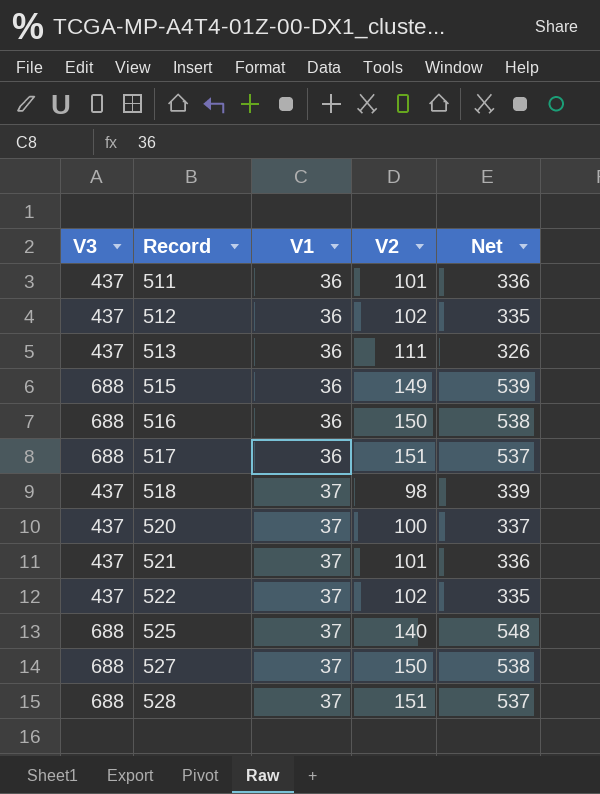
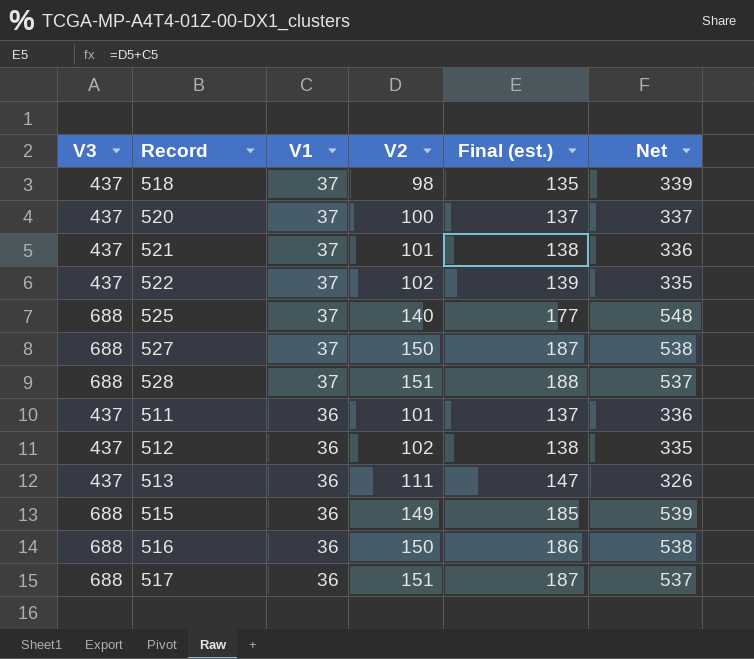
row order: Record ascending -> V1 descending
column Final (est.) | formula: none -> [V1] + [V2]

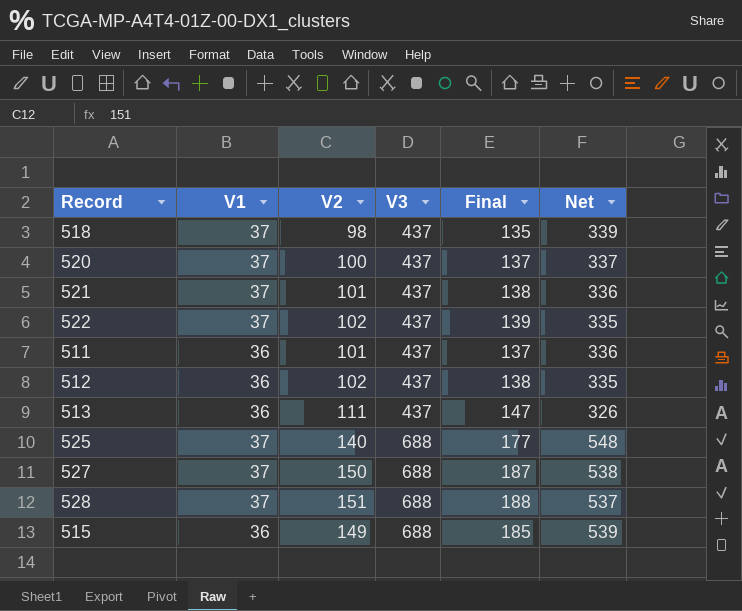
row order: V1 descending -> V3 ascending
column V3 | position: 1 -> 4
column name: Final (est.) -> Final
row 516: 688 | 36 | 150 | 186 | 538 -> none
row 517: 688 | 36 | 151 | 187 | 537 -> none

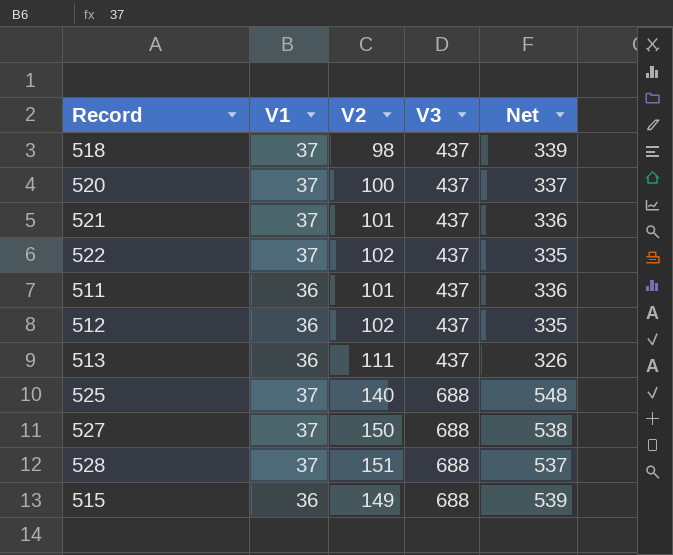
column Final | formula: [V1] + [V2] -> none

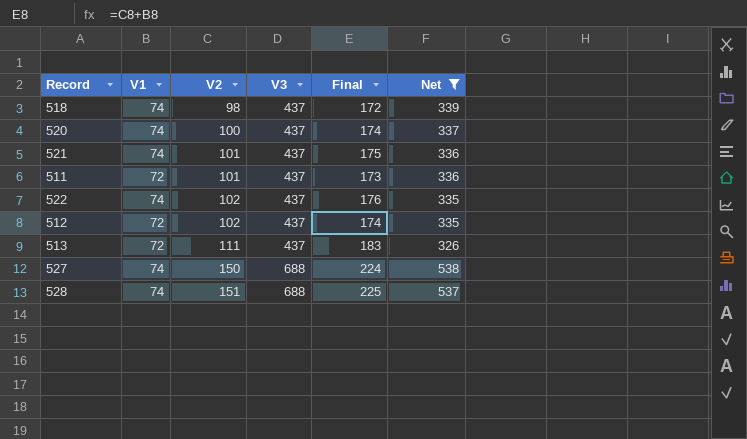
filter: none -> Net <= 538
row order: V3 ascending -> V2 ascending
column Final | formula: none -> [V1] + [V2]
518 | V1: 37 -> 74
520 | V1: 37 -> 74
521 | V1: 37 -> 74
511 | V1: 36 -> 72
522 | V1: 37 -> 74
512 | V1: 36 -> 72
513 | V1: 36 -> 72
527 | V1: 37 -> 74
528 | V1: 37 -> 74

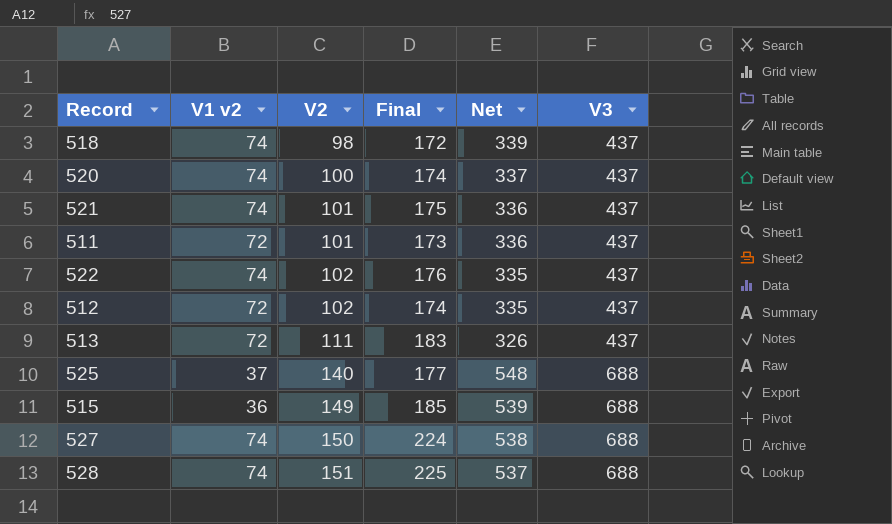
filter: Net <= 538 -> none
column name: V1 -> V1 v2
column V3 | position: 4 -> 6

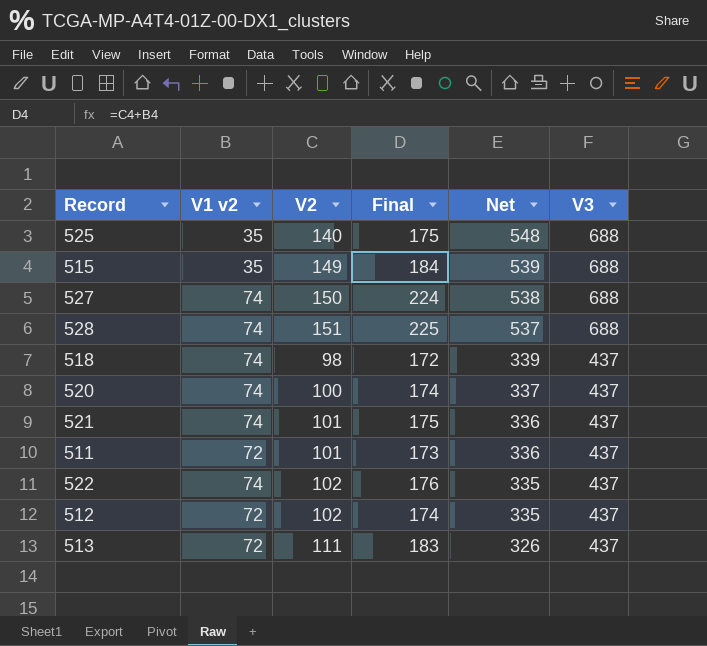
row order: V2 ascending -> Net descending
525 | V1 v2: 37 -> 35
525 | Final: 177 -> 175
515 | V1 v2: 36 -> 35
515 | Final: 185 -> 184

